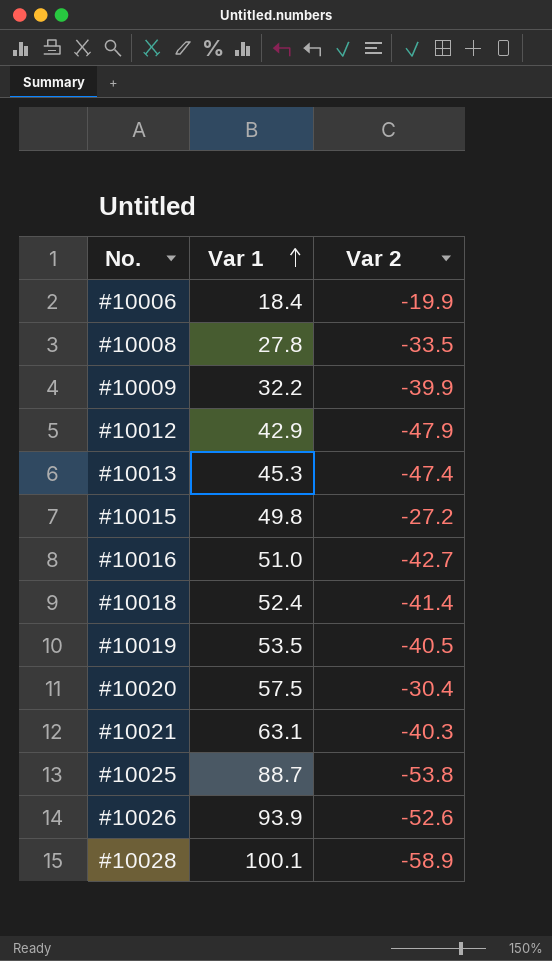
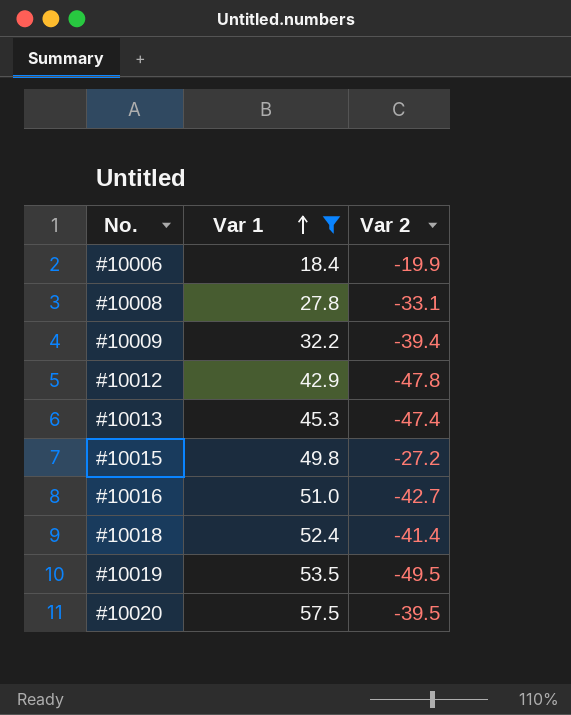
filter: none -> Var 1 <= 57.5
#10008 | Var 2: -33.5 -> -33.1
#10009 | Var 2: -39.9 -> -39.4
#10012 | Var 2: -47.9 -> -47.8
#10019 | Var 2: -40.5 -> -49.5
#10020 | Var 2: -30.4 -> -39.5

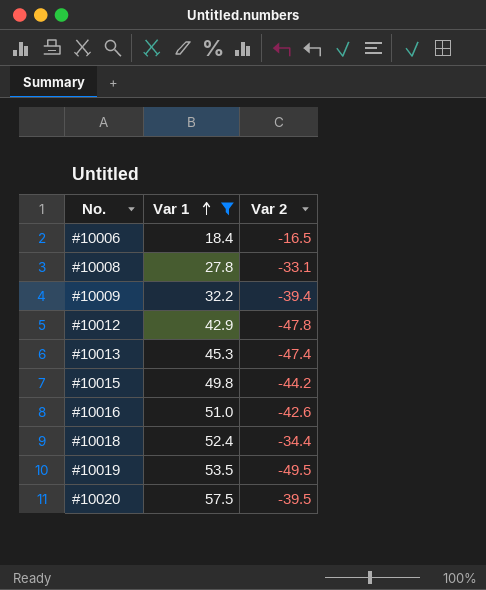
#10006 | Var 2: -19.9 -> -16.5
#10015 | Var 2: -27.2 -> -44.2
#10016 | Var 2: -42.7 -> -42.6
#10018 | Var 2: -41.4 -> -34.4

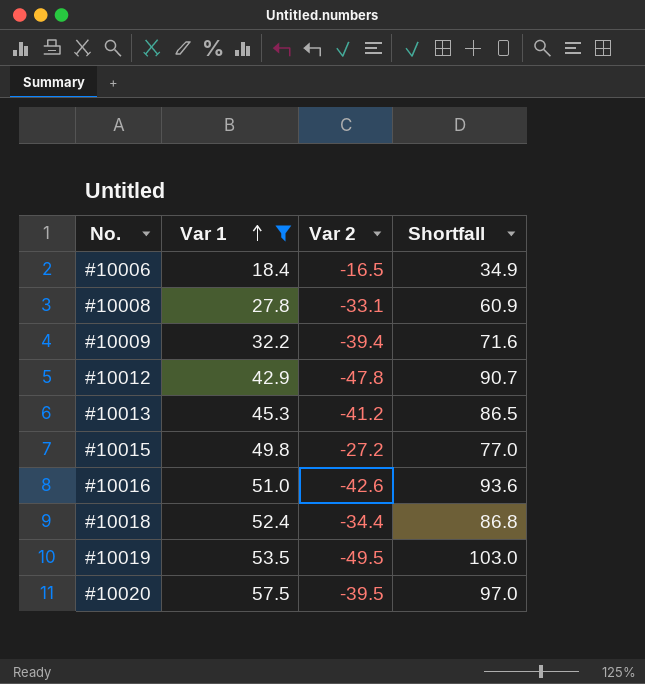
column Shortfall | formula: none -> [Var 1] - [Var 2]
#10013 | Var 2: -47.4 -> -41.2
#10015 | Var 2: -44.2 -> -27.2

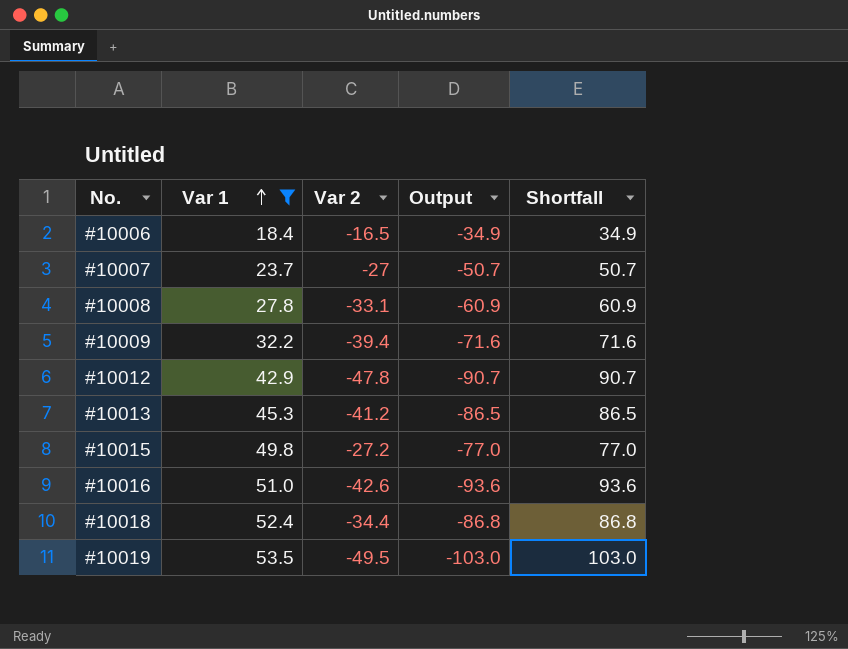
column Output | formula: none -> [Var 2] - [Var 1]
row #10020: 57.5 | -39.5 | 97.0 -> none
row #10007: none -> 23.7 | -27 | -50.7 | 50.7

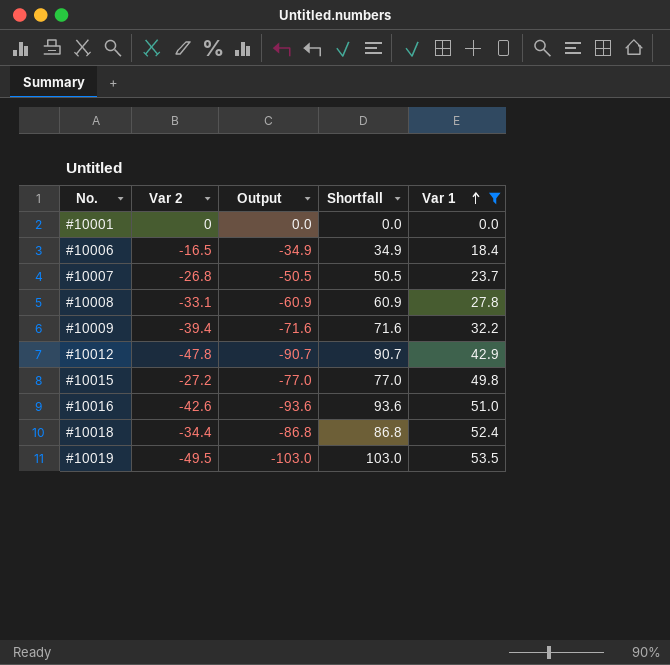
column Var 1 | position: 2 -> 5
row #10013: 45.3 | -41.2 | -86.5 | 86.5 -> none
row #10001: none -> 0 | 0.0 | 0.0 | 0.0
#10007 | Var 2: -27 -> -26.8
#10007 | Output: -50.7 -> -50.5
#10007 | Shortfall: 50.7 -> 50.5

